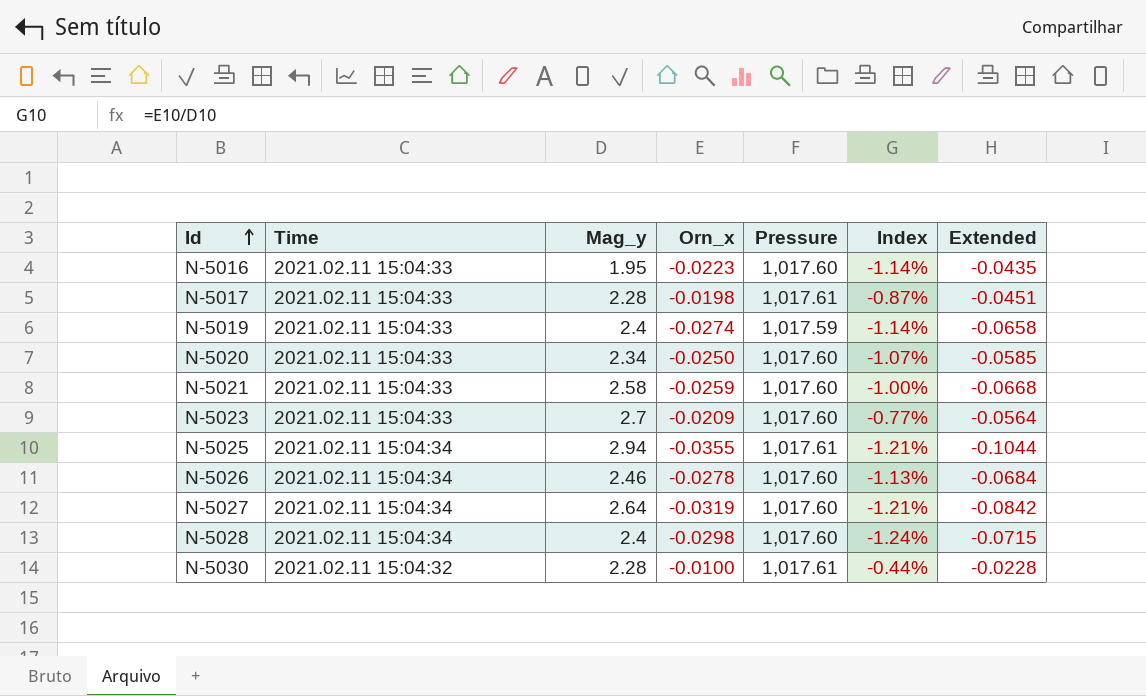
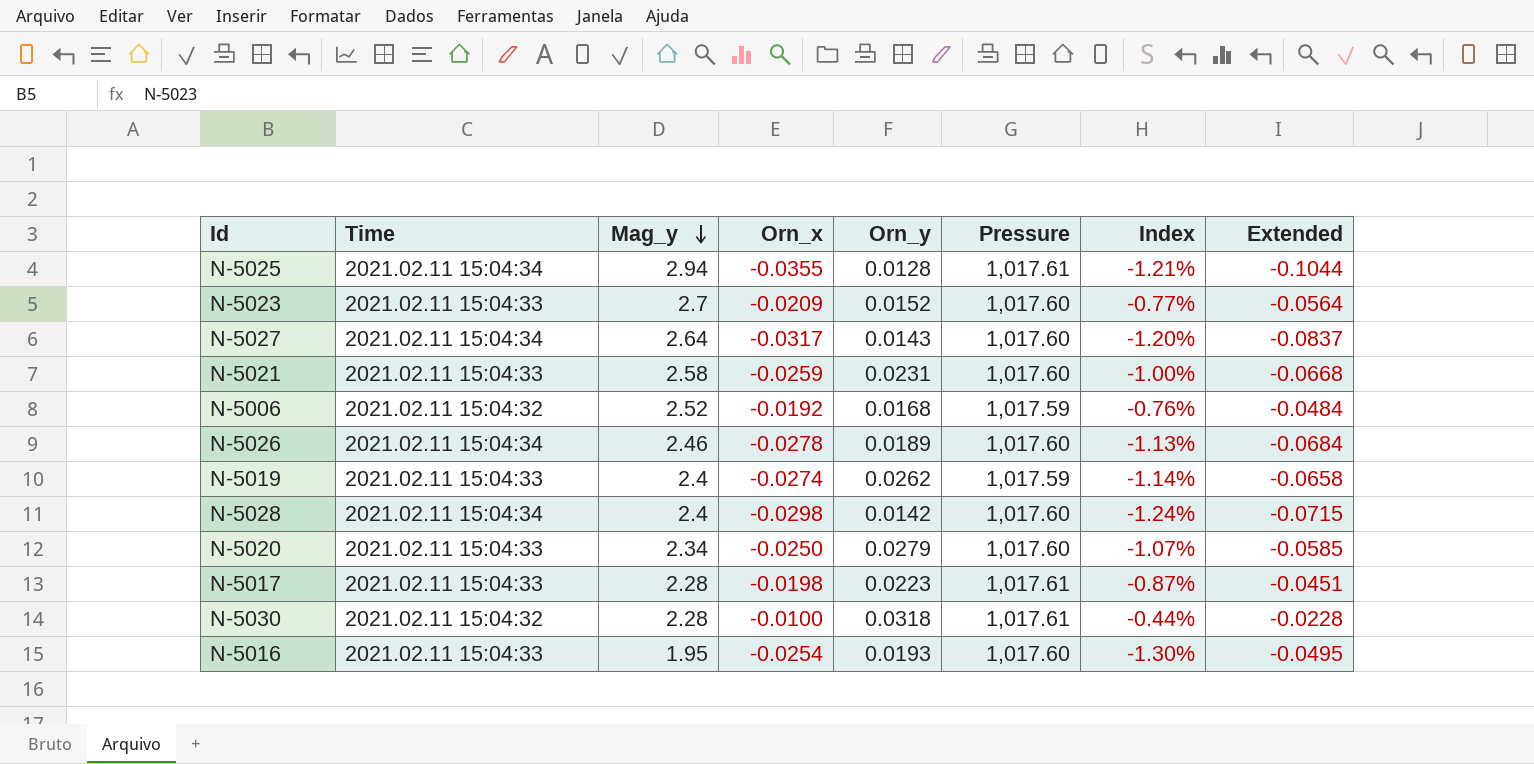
row order: Id ascending -> Mag_y descending
column Orn_y | position: none -> 5
N-5027 | Orn_x: -0.0319 -> -0.0317
N-5027 | Index: -1.21% -> -1.20%
N-5027 | Extended: -0.0842 -> -0.0837
row N-5006: none -> 2021.02.11 15:04:32 | 2.52 | -0.0192 | 0.0168 | 1,017.59 | -0.76% | -0.0484
N-5016 | Orn_x: -0.0223 -> -0.0254
N-5016 | Index: -1.14% -> -1.30%
N-5016 | Extended: -0.0435 -> -0.0495

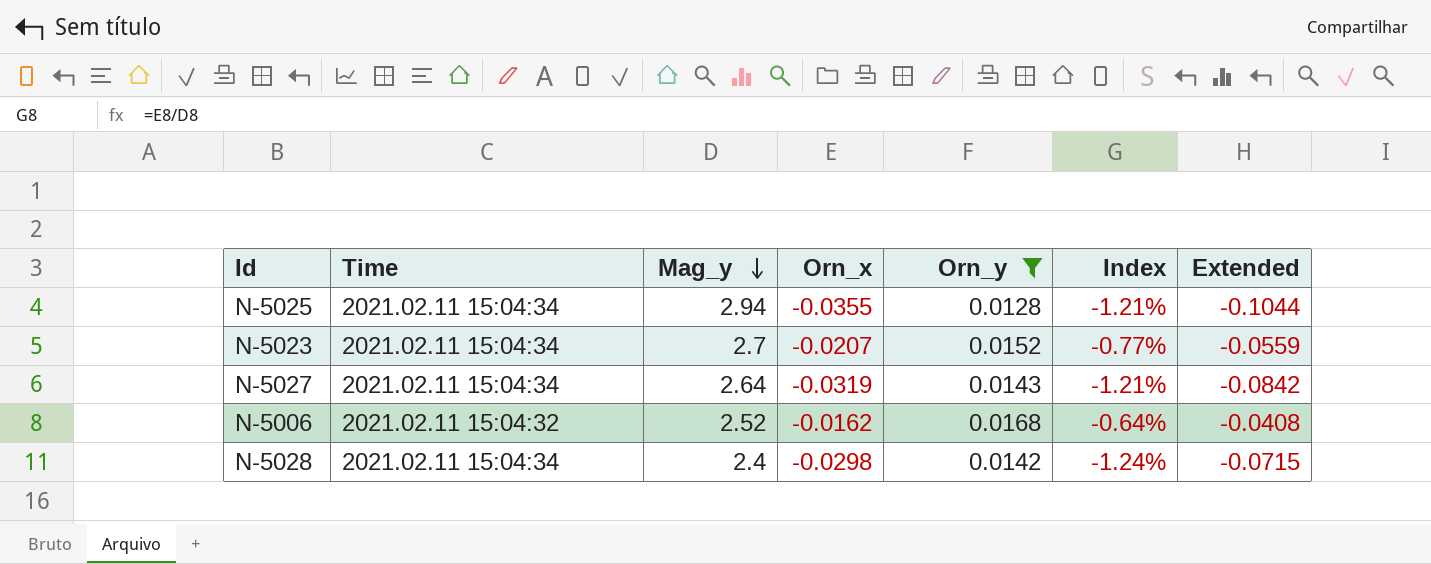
filter: none -> Orn_y <= 0.0168
column Pressure | position: 6 -> none
N-5023 | Time: 2021.02.11 15:04:33 -> 2021.02.11 15:04:34
N-5023 | Orn_x: -0.0209 -> -0.0207
N-5023 | Extended: -0.0564 -> -0.0559
N-5027 | Orn_x: -0.0317 -> -0.0319
N-5027 | Index: -1.20% -> -1.21%
N-5027 | Extended: -0.0837 -> -0.0842
N-5006 | Orn_x: -0.0192 -> -0.0162
N-5006 | Index: -0.76% -> -0.64%
N-5006 | Extended: -0.0484 -> -0.0408

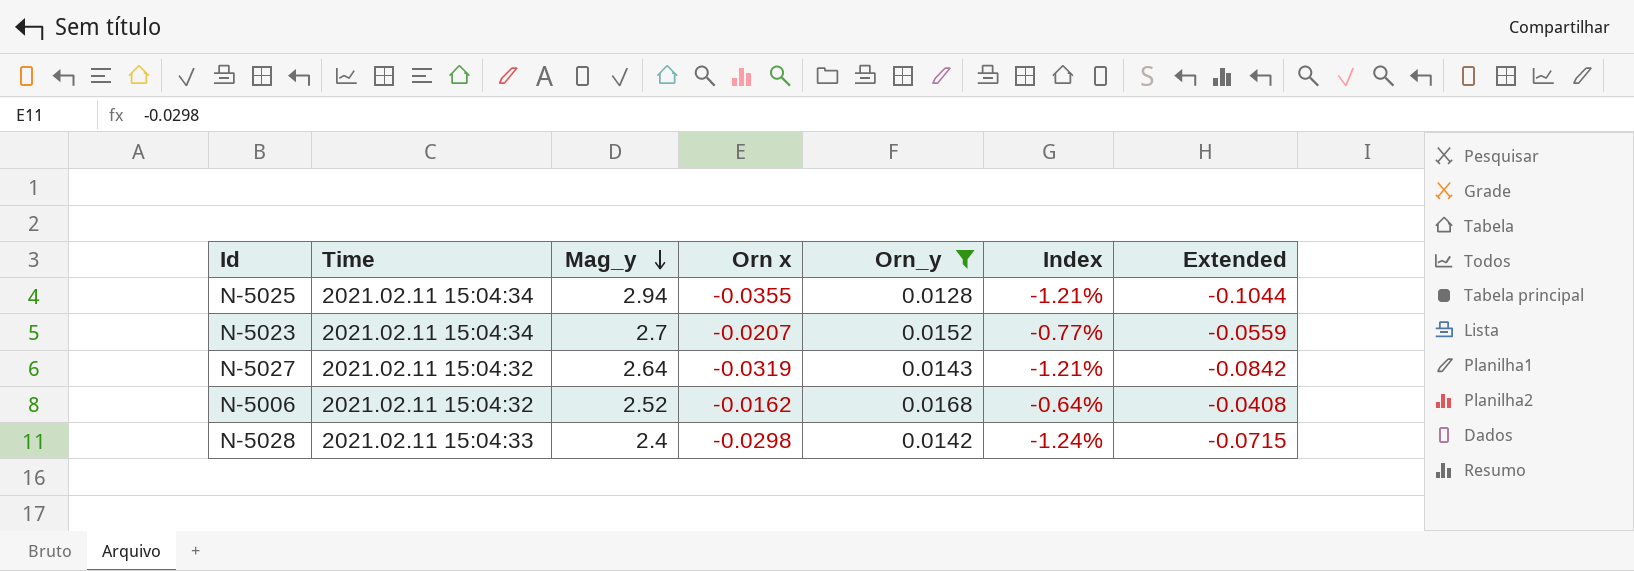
column name: Orn_x -> Orn x
N-5027 | Time: 2021.02.11 15:04:34 -> 2021.02.11 15:04:32
N-5028 | Time: 2021.02.11 15:04:34 -> 2021.02.11 15:04:33

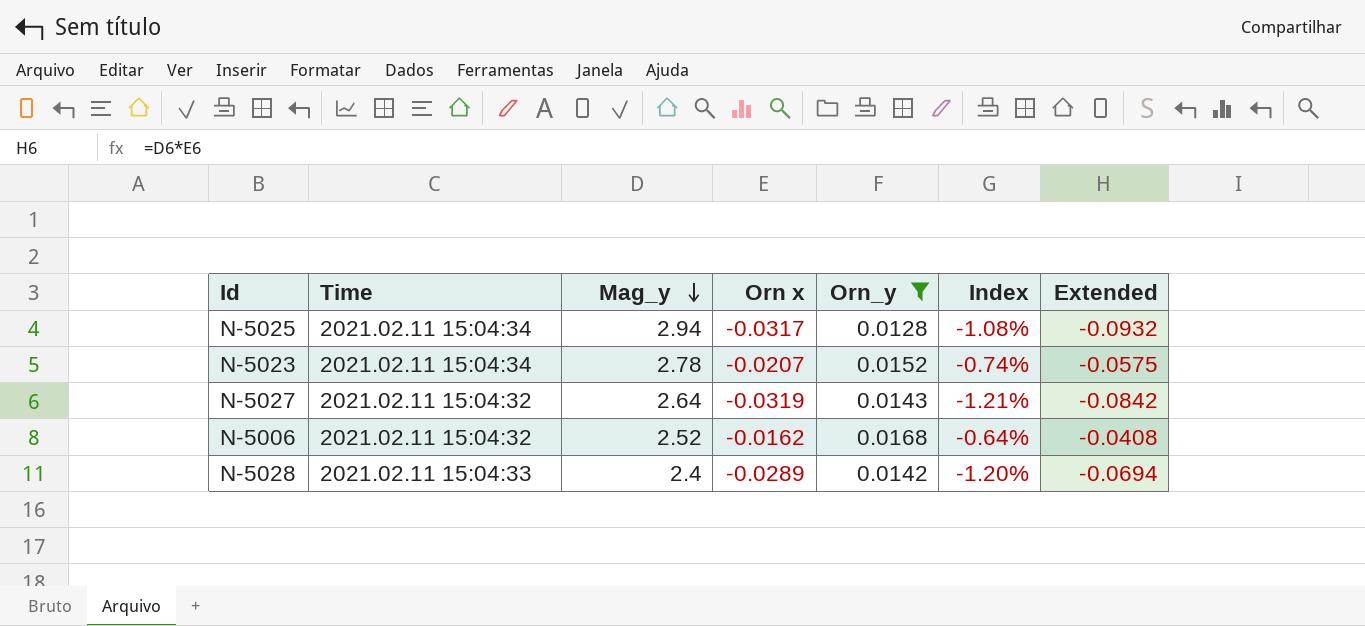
N-5025 | Orn x: -0.0355 -> -0.0317
N-5025 | Index: -1.21% -> -1.08%
N-5025 | Extended: -0.1044 -> -0.0932
N-5023 | Mag_y: 2.7 -> 2.78
N-5023 | Index: -0.77% -> -0.74%
N-5023 | Extended: -0.0559 -> -0.0575
N-5028 | Orn x: -0.0298 -> -0.0289
N-5028 | Index: -1.24% -> -1.20%
N-5028 | Extended: -0.0715 -> -0.0694

